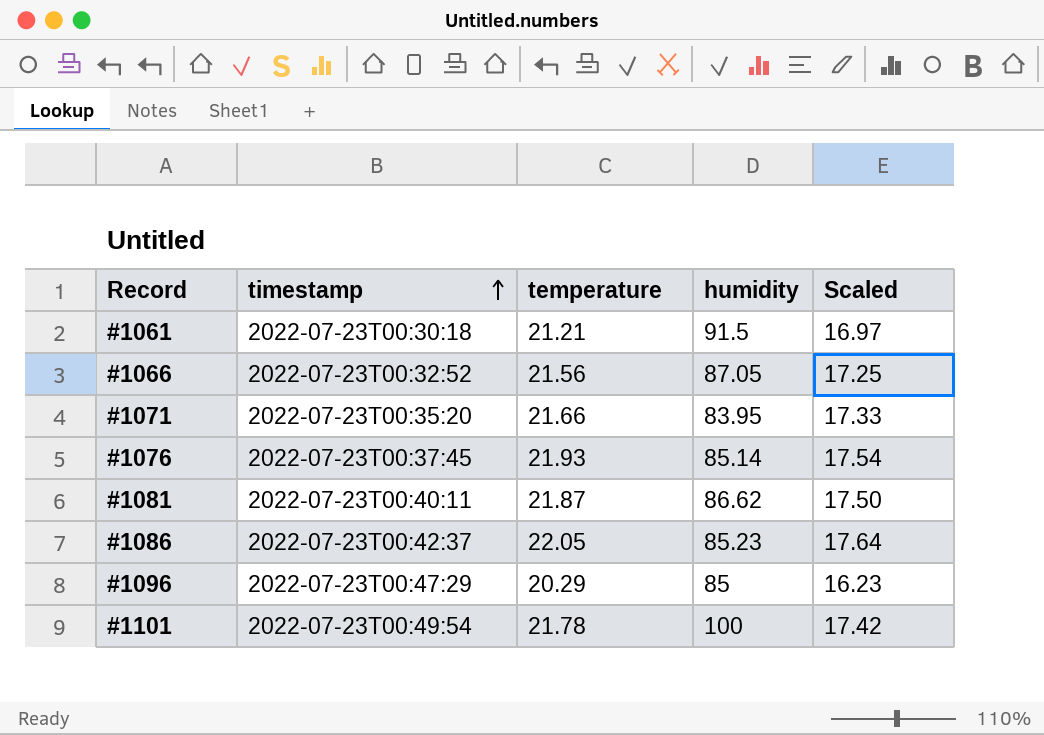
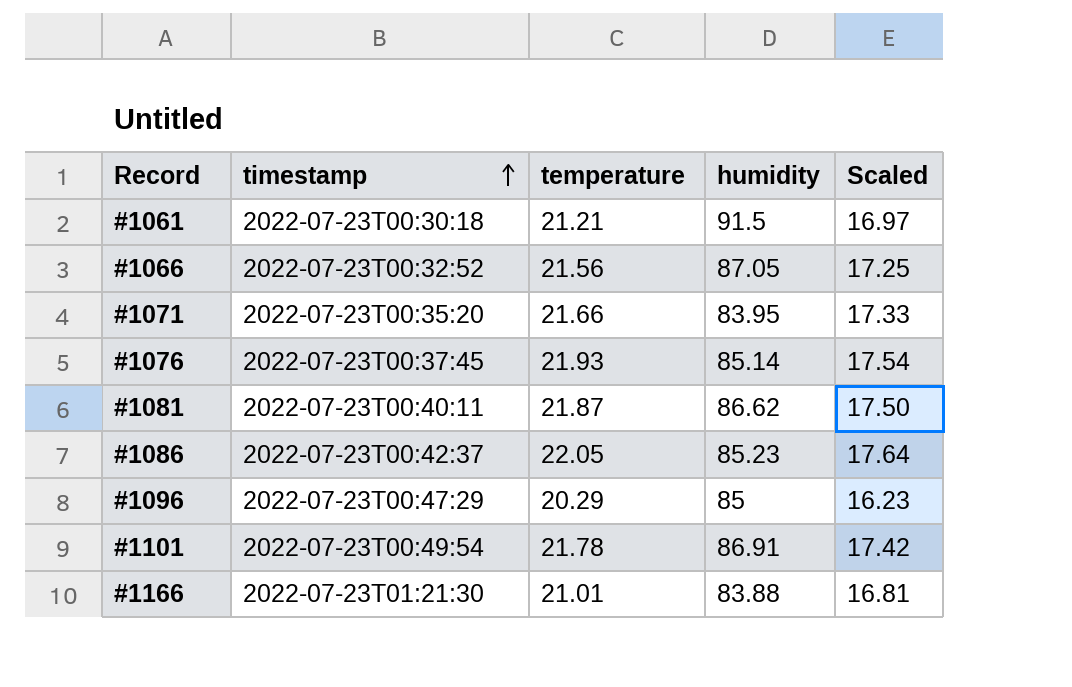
#1101 | humidity: 100 -> 86.91
row #1166: none -> 2022-07-23T01:21:30 | 21.01 | 83.88 | 16.81

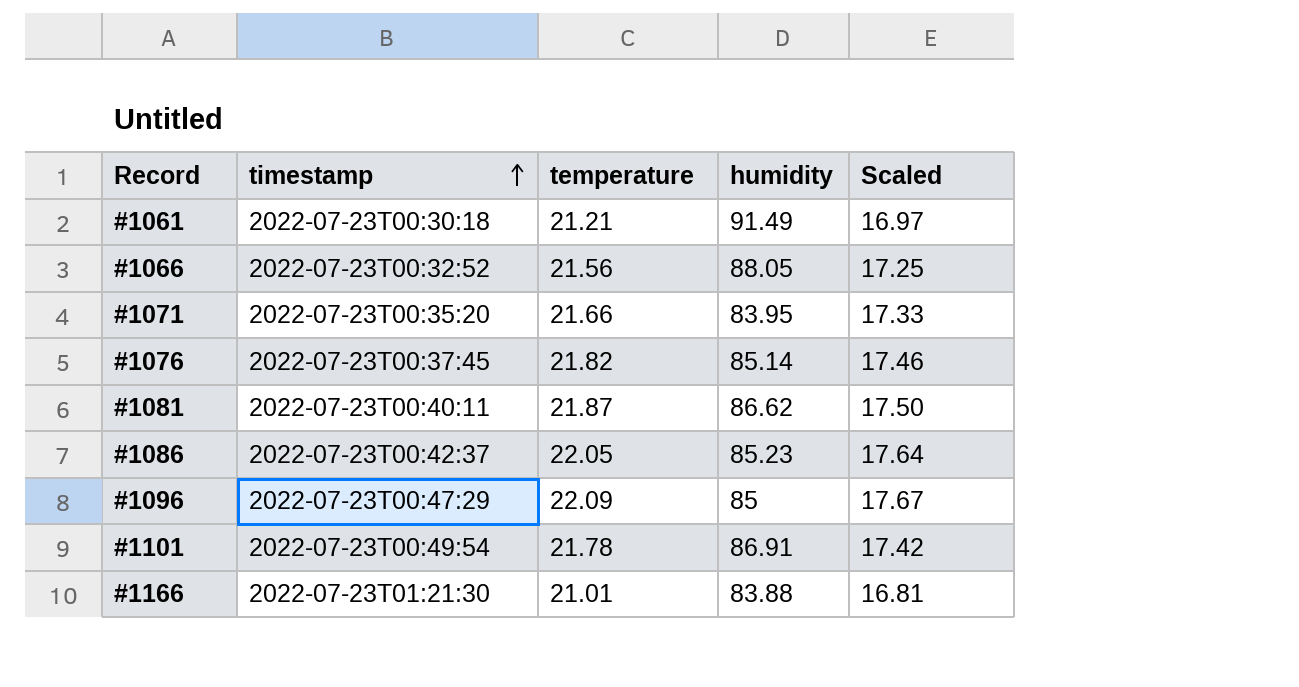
#1061 | humidity: 91.5 -> 91.49
#1066 | humidity: 87.05 -> 88.05
#1076 | temperature: 21.93 -> 21.82
#1076 | Scaled: 17.54 -> 17.46
#1096 | temperature: 20.29 -> 22.09
#1096 | Scaled: 16.23 -> 17.67

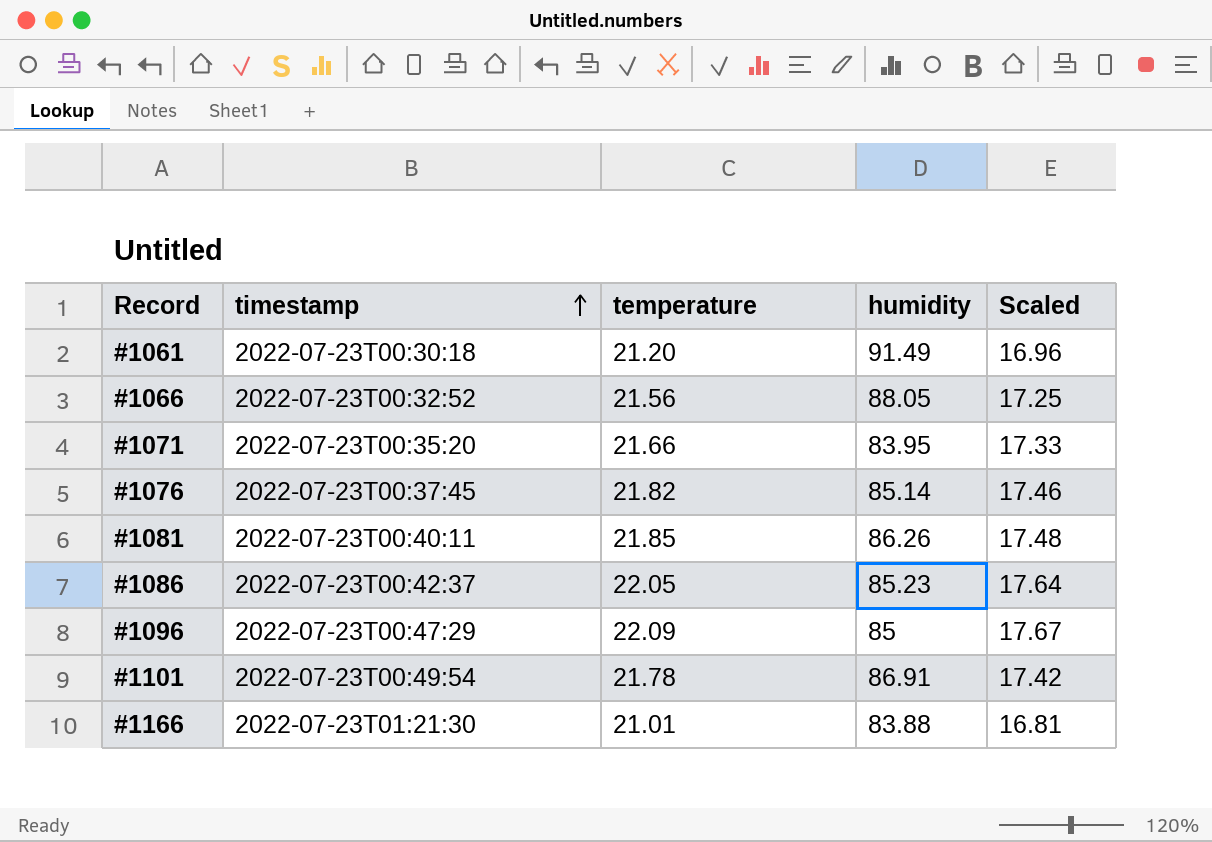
#1061 | temperature: 21.21 -> 21.20
#1061 | Scaled: 16.97 -> 16.96
#1081 | temperature: 21.87 -> 21.85
#1081 | humidity: 86.62 -> 86.26
#1081 | Scaled: 17.50 -> 17.48

